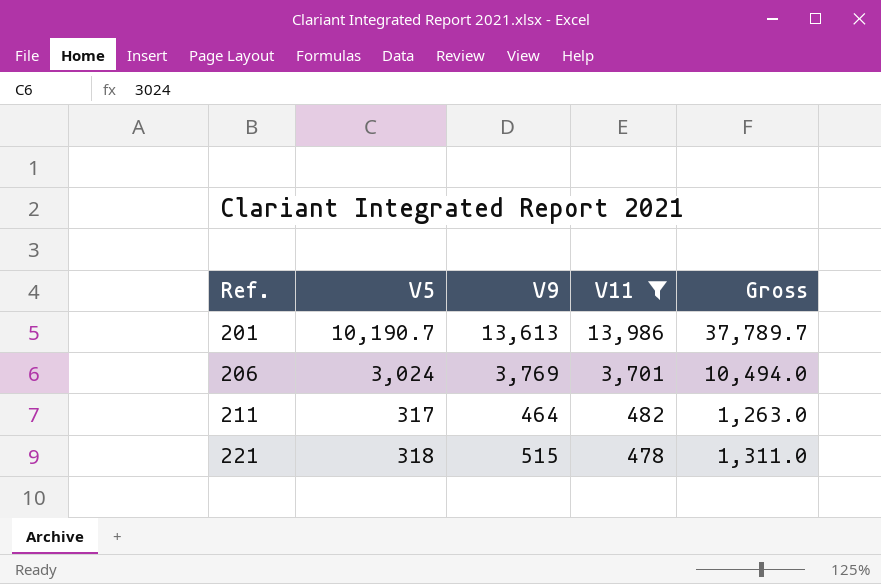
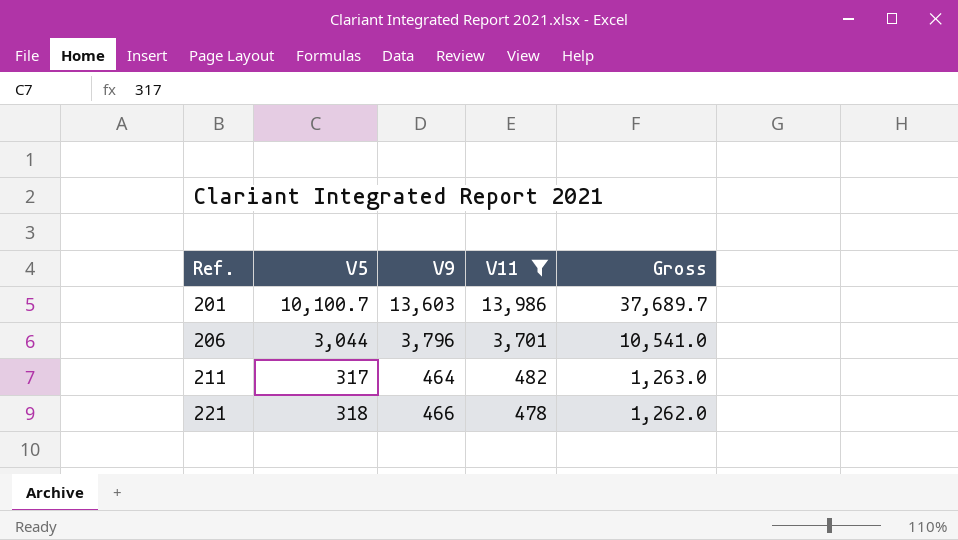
201 | V5: 10,190.7 -> 10,100.7
201 | V9: 13,613 -> 13,603
201 | Gross: 37,789.7 -> 37,689.7
206 | V5: 3,024 -> 3,044
206 | V9: 3,769 -> 3,796
206 | Gross: 10,494.0 -> 10,541.0
221 | V9: 515 -> 466
221 | Gross: 1,311.0 -> 1,262.0

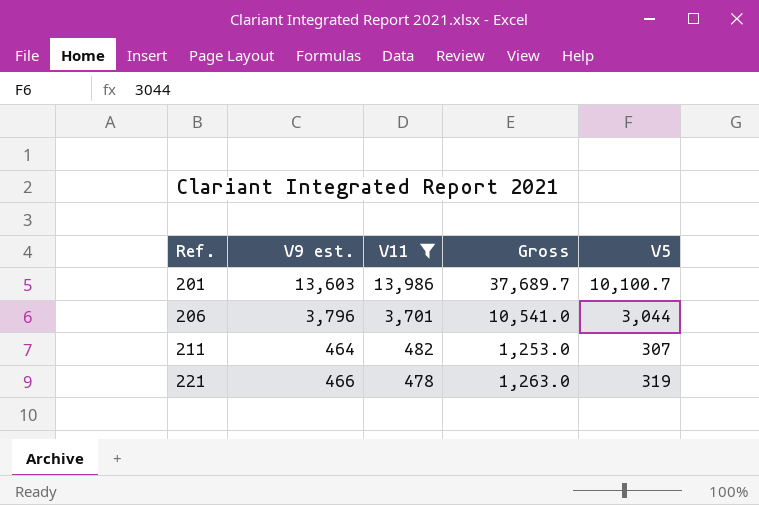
column name: V9 -> V9 est.
column V5 | position: 2 -> 5
211 | Gross: 1,263.0 -> 1,253.0
211 | V5: 317 -> 307
221 | Gross: 1,262.0 -> 1,263.0
221 | V5: 318 -> 319

